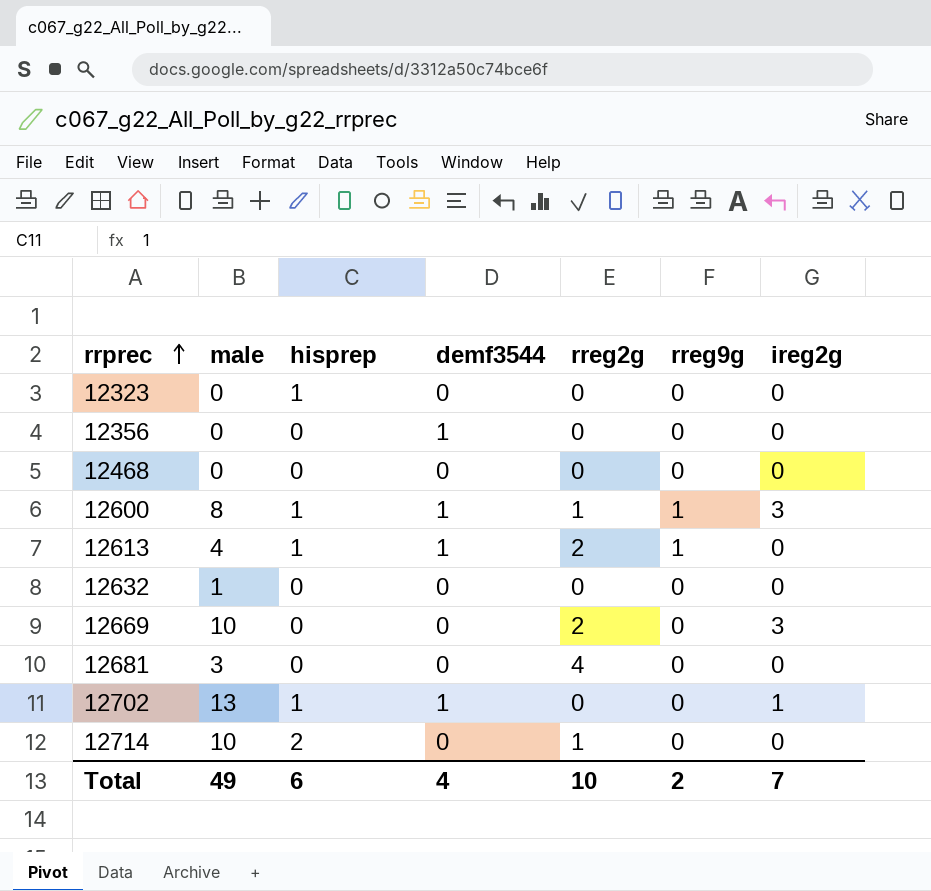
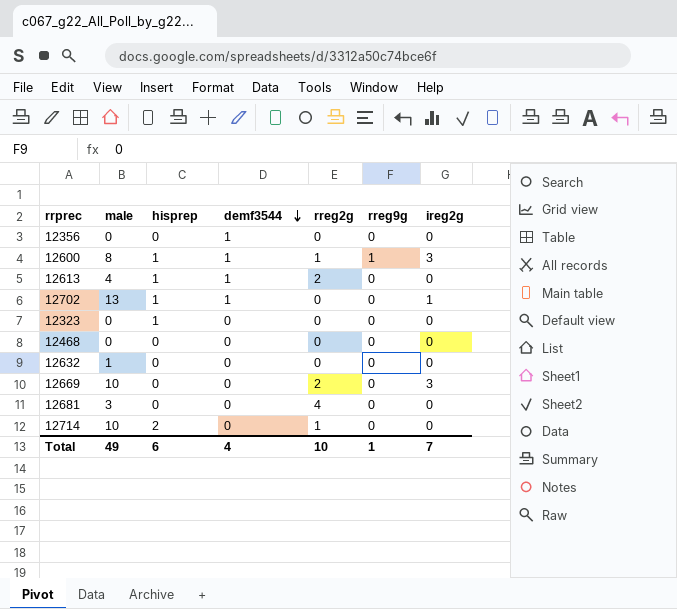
row order: rrprec ascending -> demf3544 descending
12613 | rreg9g: 1 -> 0
Total | rreg9g: 2 -> 1

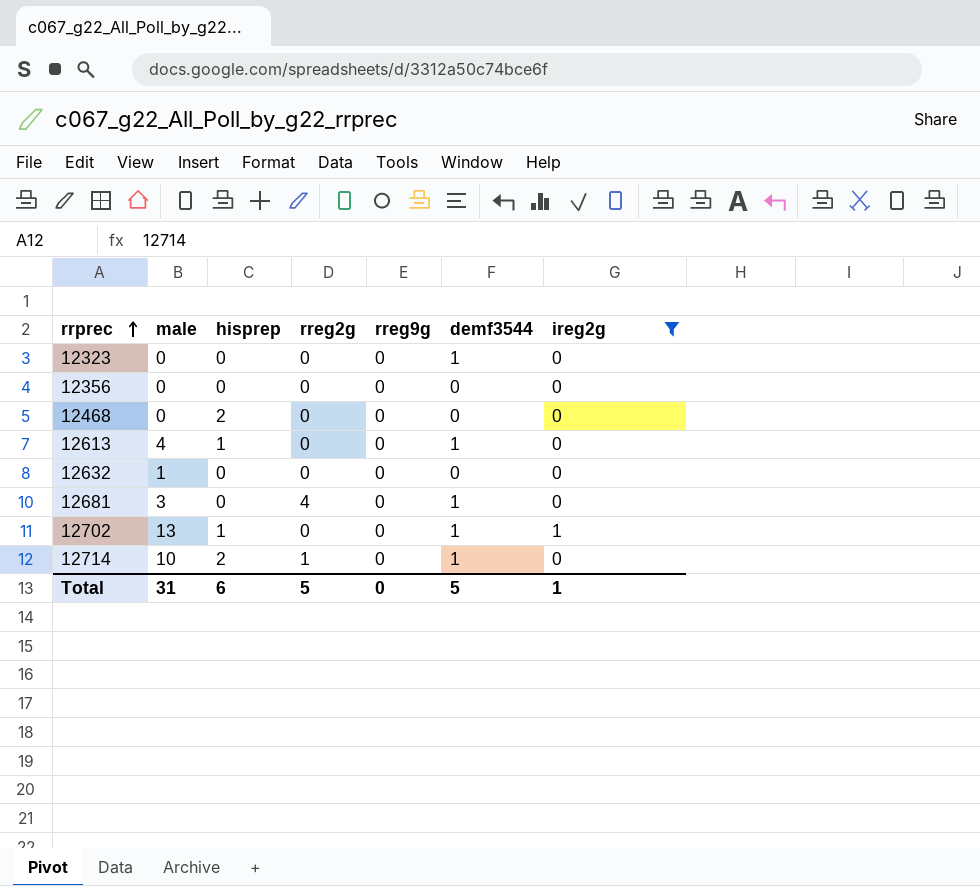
filter: none -> ireg2g != 3
row order: demf3544 descending -> rrprec ascending
column demf3544 | position: 4 -> 6
12323 | hisprep: 1 -> 0
12323 | demf3544: 0 -> 1
12356 | demf3544: 1 -> 0
12468 | hisprep: 0 -> 2
12613 | rreg2g: 2 -> 0
12681 | demf3544: 0 -> 1
12714 | demf3544: 0 -> 1
Total | male: 49 -> 31
Total | rreg2g: 10 -> 5
Total | rreg9g: 1 -> 0
Total | demf3544: 4 -> 5
Total | ireg2g: 7 -> 1

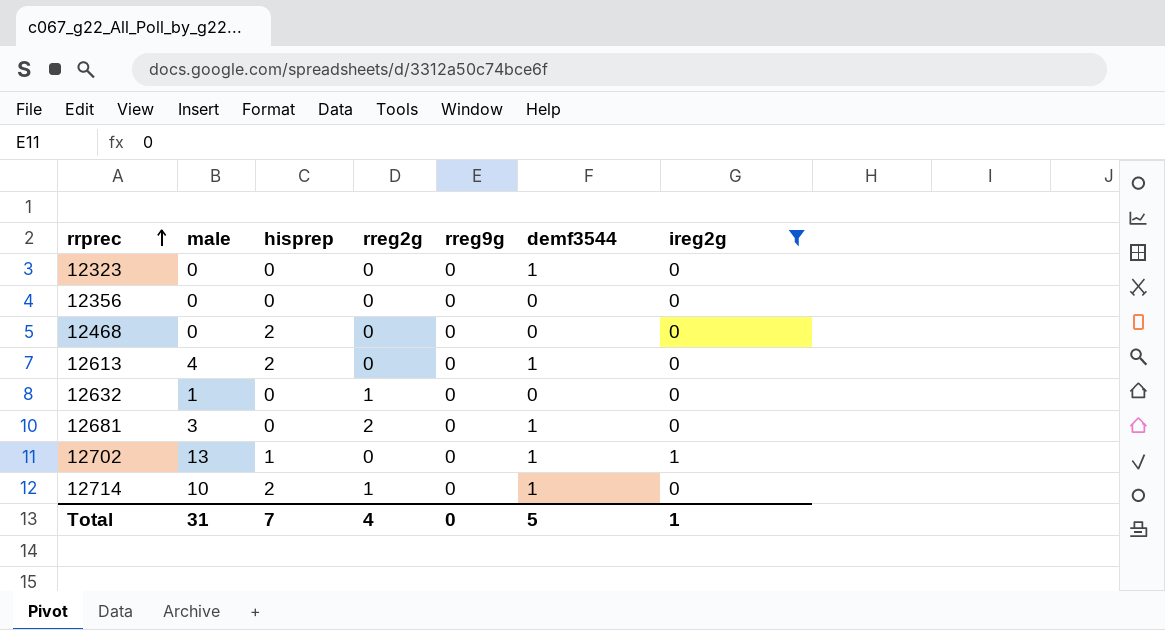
12613 | hisprep: 1 -> 2
12632 | rreg2g: 0 -> 1
12681 | rreg2g: 4 -> 2
Total | hisprep: 6 -> 7
Total | rreg2g: 5 -> 4

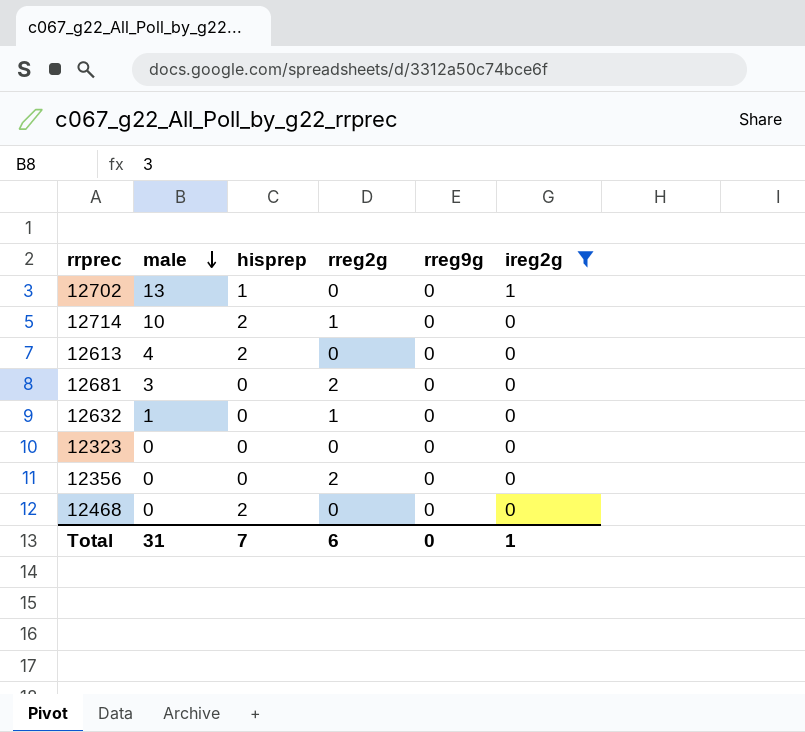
row order: rrprec ascending -> male descending
column demf3544 | position: 6 -> none
12356 | rreg2g: 0 -> 2
Total | rreg2g: 4 -> 6

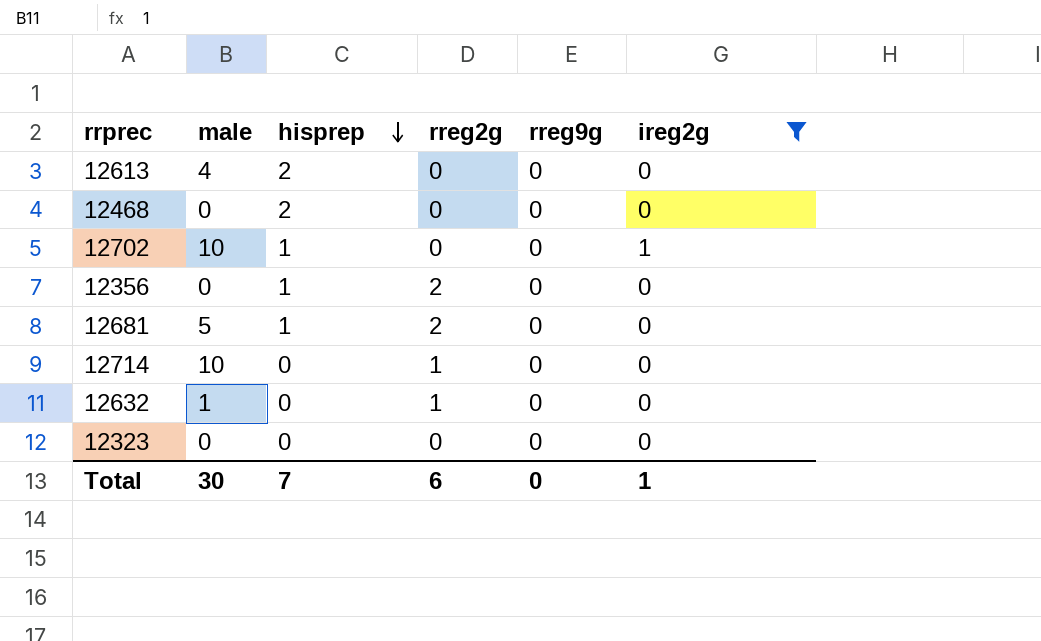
row order: male descending -> hisprep descending
12702 | male: 13 -> 10
12356 | hisprep: 0 -> 1
12681 | male: 3 -> 5
12681 | hisprep: 0 -> 1
12714 | hisprep: 2 -> 0
Total | male: 31 -> 30

